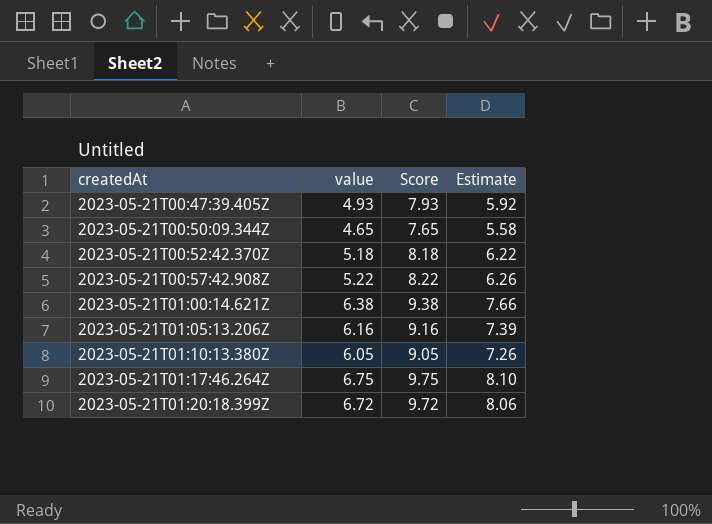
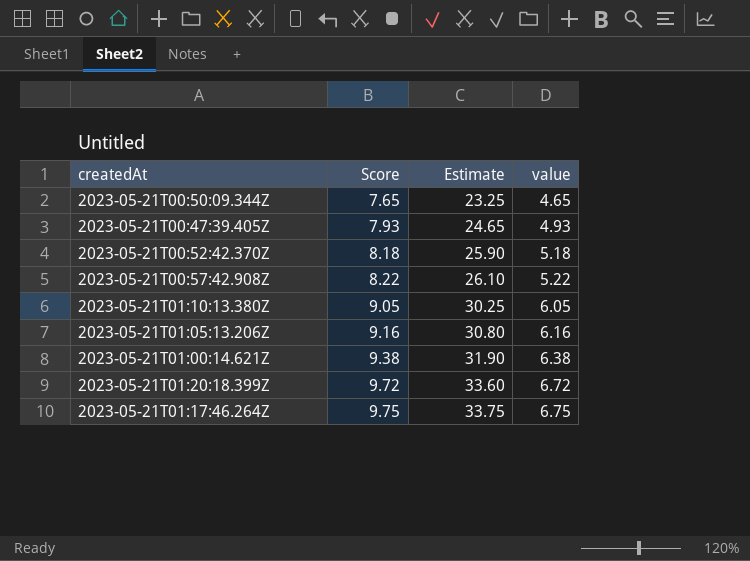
row order: createdAt ascending -> Score ascending
column Estimate | formula: [value] * 1.2 -> [value] * 5
column value | position: 2 -> 4

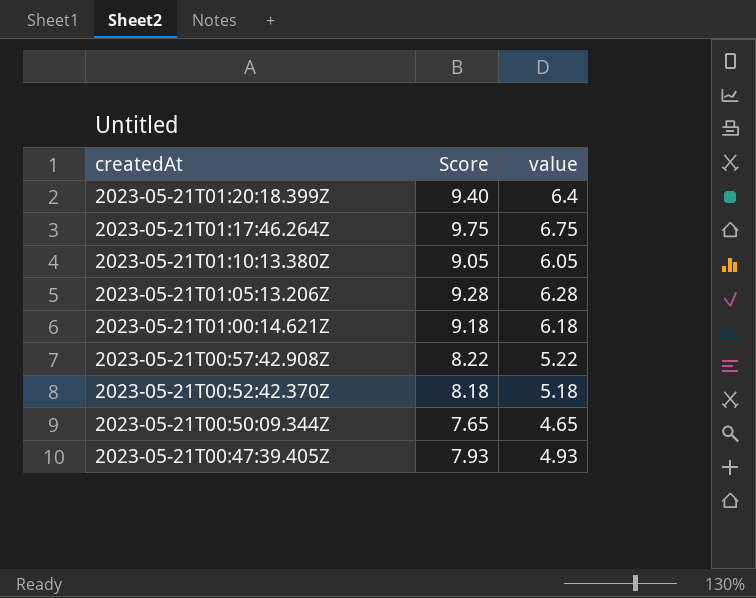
row order: Score ascending -> createdAt descending
column Estimate | formula: [value] * 5 -> none
2023-05-21T01:20:18.399Z | Score: 9.72 -> 9.40
2023-05-21T01:20:18.399Z | value: 6.72 -> 6.4
2023-05-21T01:05:13.206Z | Score: 9.16 -> 9.28
2023-05-21T01:05:13.206Z | value: 6.16 -> 6.28
2023-05-21T01:00:14.621Z | Score: 9.38 -> 9.18
2023-05-21T01:00:14.621Z | value: 6.38 -> 6.18

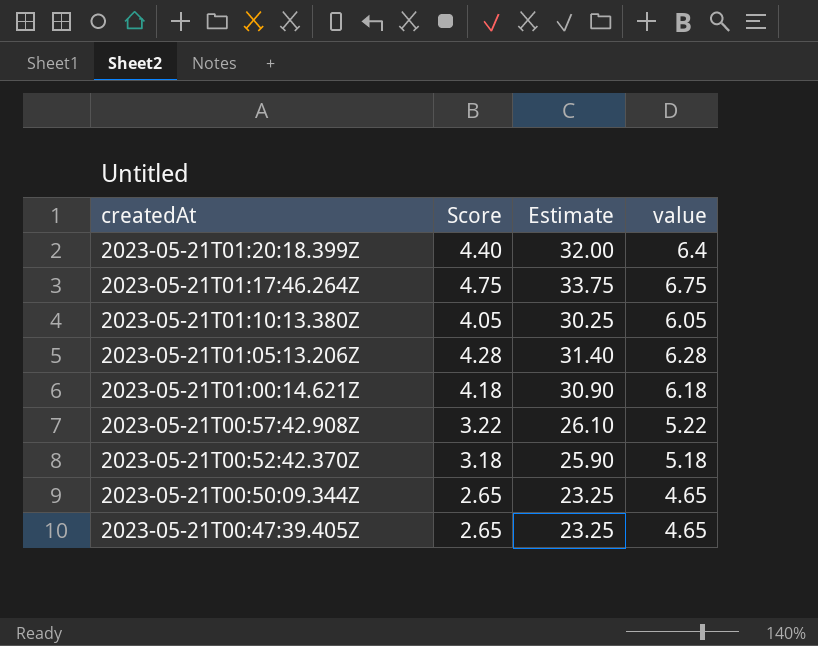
column Score | formula: [value] + 3 -> [value] - 2
column Estimate | formula: none -> [value] * 5
2023-05-21T00:47:39.405Z | value: 4.93 -> 4.65

